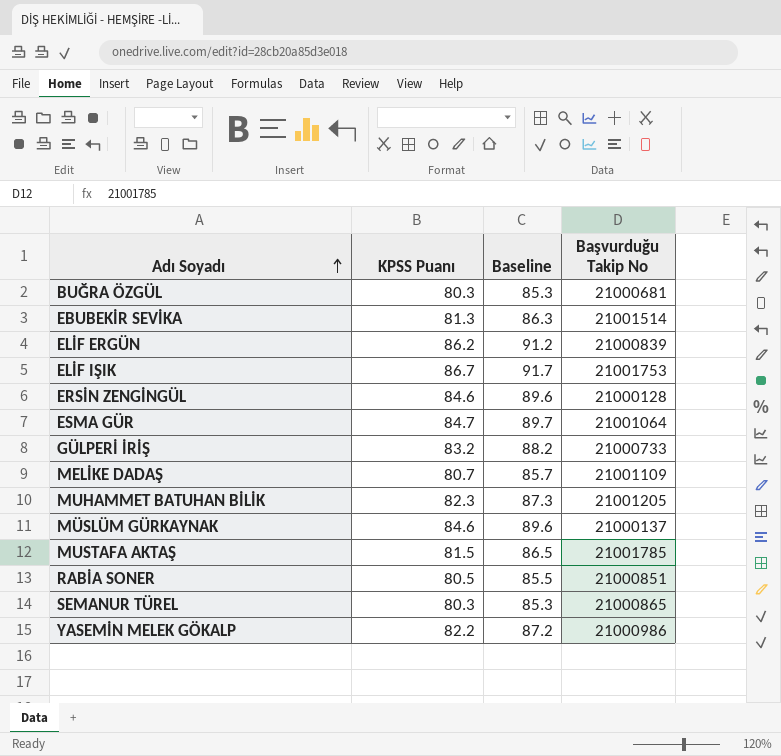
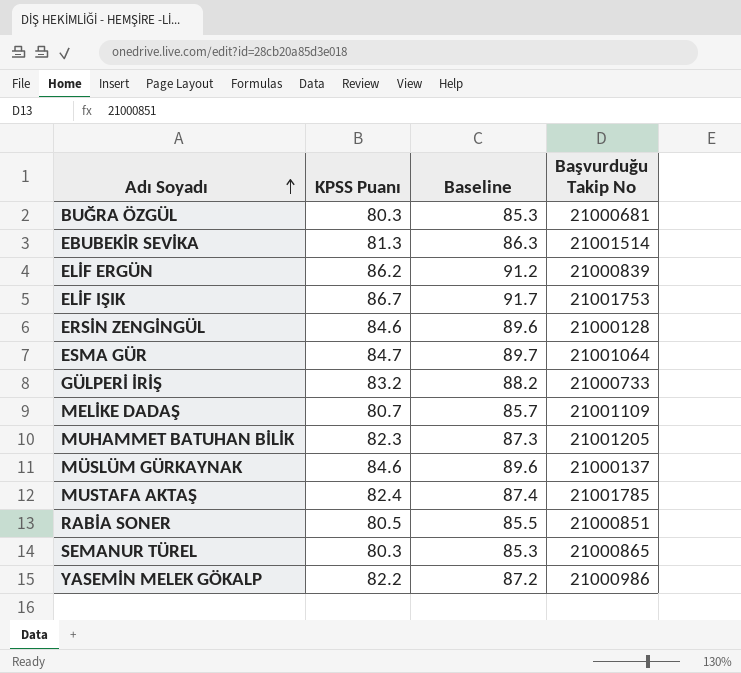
MUSTAFA AKTAŞ | KPSS Puanı: 81.5 -> 82.4
MUSTAFA AKTAŞ | Baseline: 86.5 -> 87.4

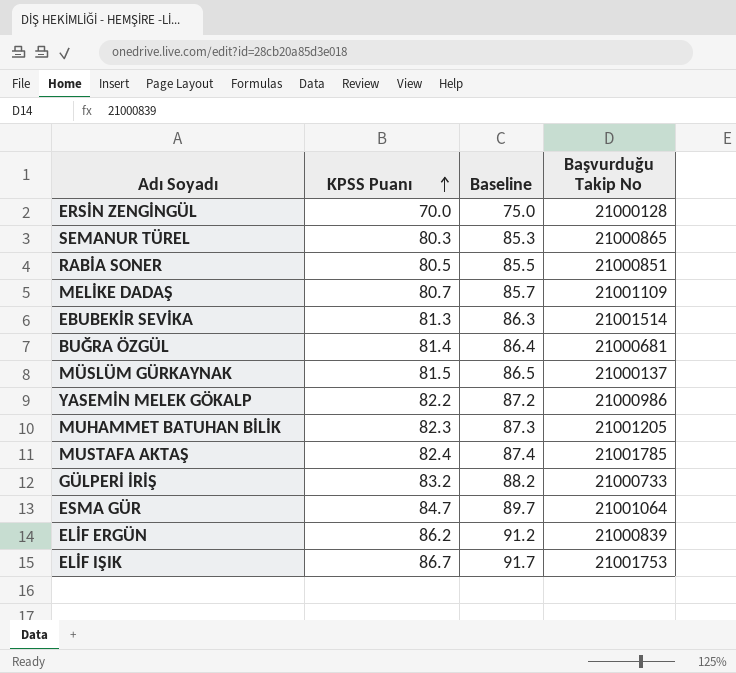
row order: Adı Soyadı ascending -> KPSS Puanı ascending
ERSİN ZENGİNGÜL | KPSS Puanı: 84.6 -> 70.0
ERSİN ZENGİNGÜL | Baseline: 89.6 -> 75.0
BUĞRA ÖZGÜL | KPSS Puanı: 80.3 -> 81.4
BUĞRA ÖZGÜL | Baseline: 85.3 -> 86.4
MÜSLÜM GÜRKAYNAK | KPSS Puanı: 84.6 -> 81.5
MÜSLÜM GÜRKAYNAK | Baseline: 89.6 -> 86.5

